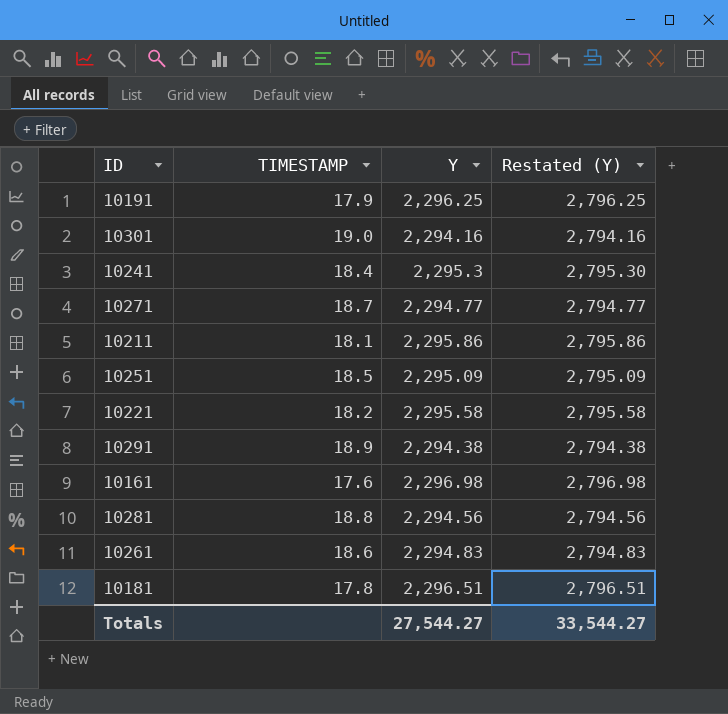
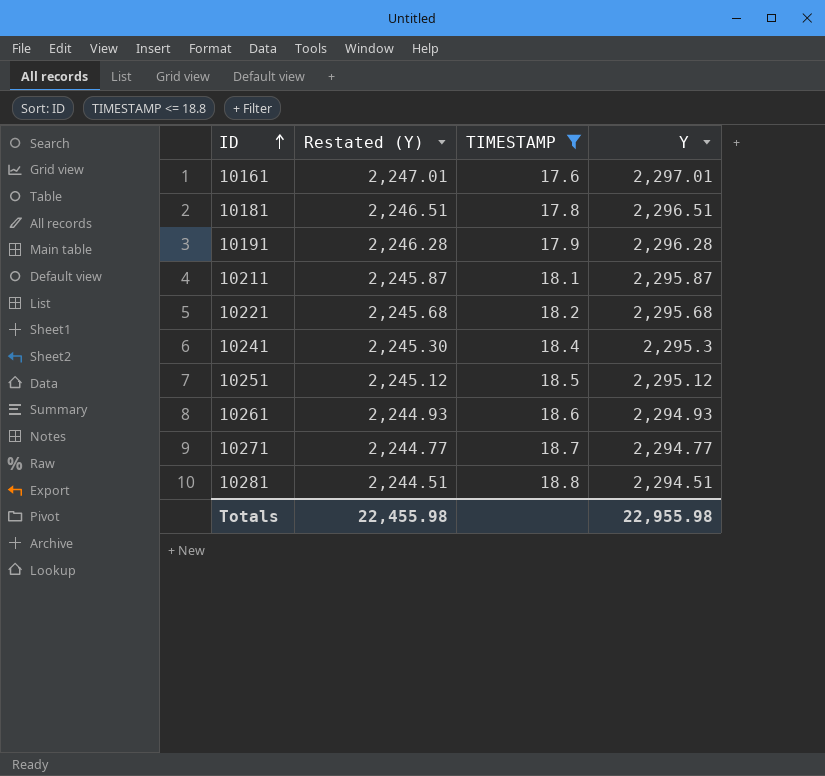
filter: none -> TIMESTAMP <= 18.8
row order: none -> ID ascending
column Restated (Y) | formula: [Y] + 500 -> [Y] - 50
column Restated (Y) | position: 4 -> 2
10161 | Y: 2,296.98 -> 2,297.01
10191 | Y: 2,296.25 -> 2,296.28
10211 | Y: 2,295.86 -> 2,295.87
10221 | Y: 2,295.58 -> 2,295.68
10251 | Y: 2,295.09 -> 2,295.12
10261 | Y: 2,294.83 -> 2,294.93
10281 | Y: 2,294.56 -> 2,294.51
Totals | Restated (Y): 33,544.27 -> 22,455.98
Totals | Y: 27,544.27 -> 22,955.98

